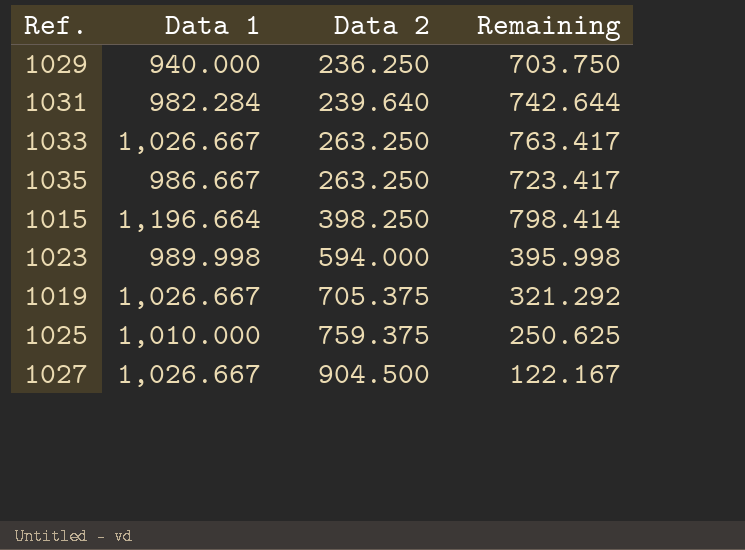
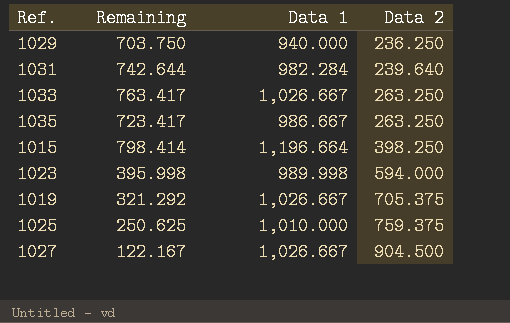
column Remaining | position: 4 -> 2

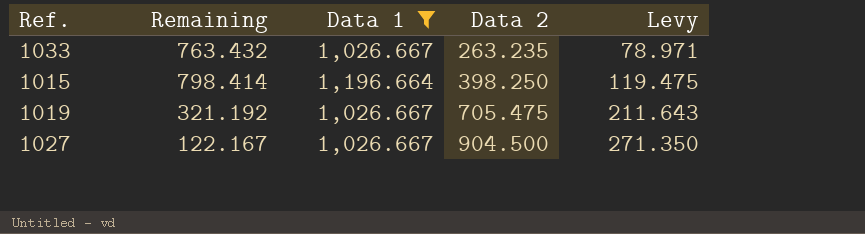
filter: none -> Data 1 >= 1,026.667
column Levy | formula: none -> [Data 2] * 0.3
1033 | Remaining: 763.417 -> 763.432
1033 | Data 2: 263.250 -> 263.235
1019 | Remaining: 321.292 -> 321.192
1019 | Data 2: 705.375 -> 705.475

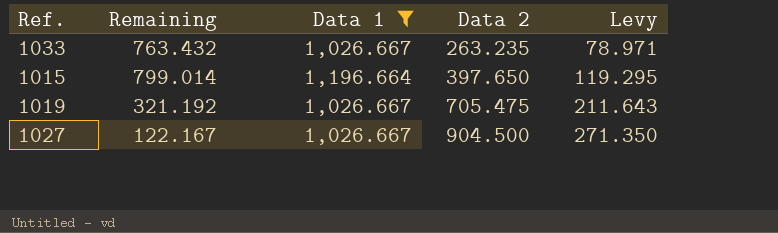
1015 | Remaining: 798.414 -> 799.014
1015 | Data 2: 398.250 -> 397.650
1015 | Levy: 119.475 -> 119.295

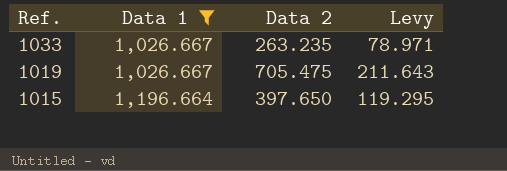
row order: Data 2 ascending -> Ref. descending
column Remaining | formula: [Data 1] - [Data 2] -> none
row 1027: 122.167 | 1,026.667 | 904.500 | 271.350 -> none

